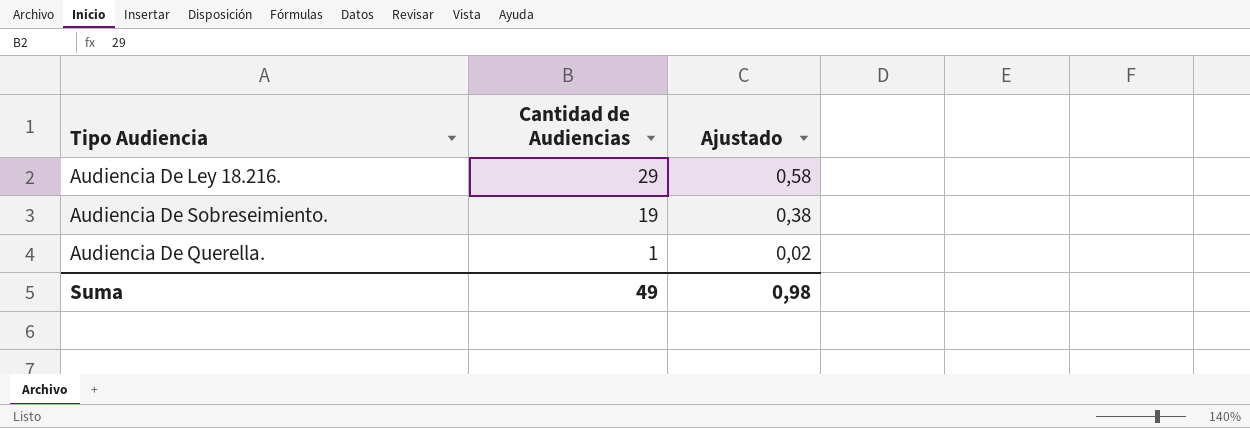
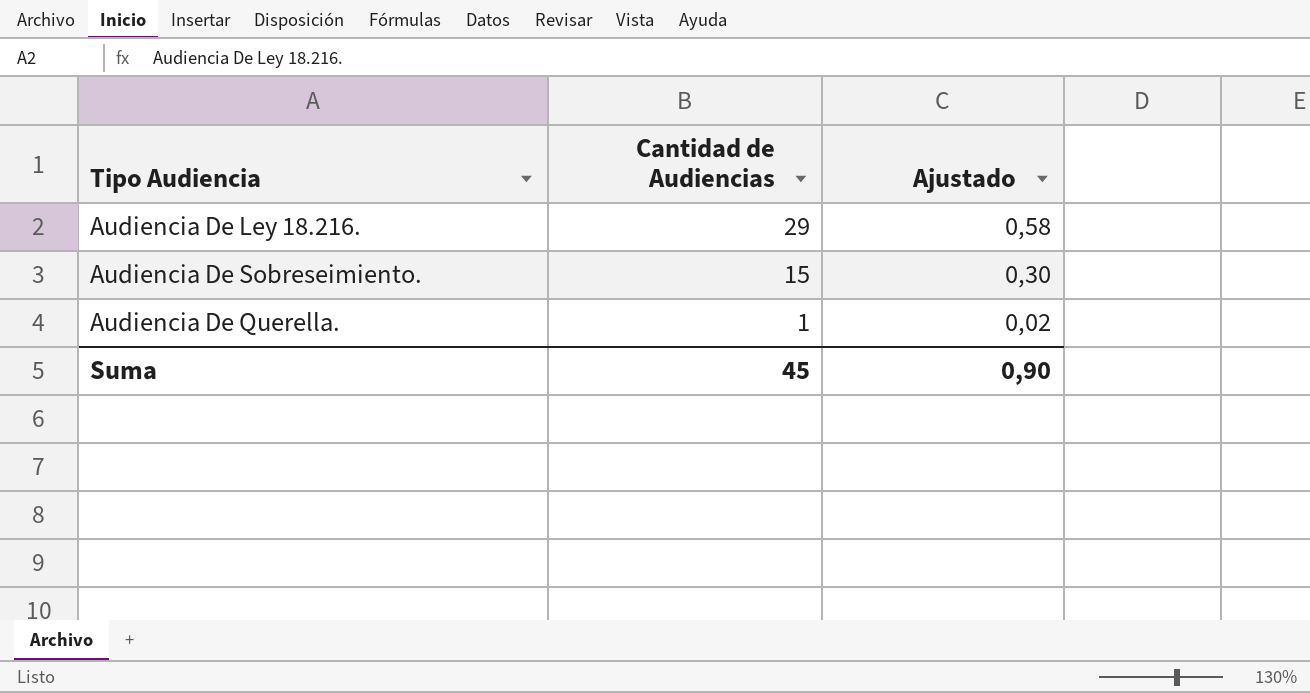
Audiencia De Sobreseimiento. | Cantidad de Audiencias: 19 -> 15
Audiencia De Sobreseimiento. | Ajustado: 0,38 -> 0,30
Suma | Cantidad de Audiencias: 49 -> 45
Suma | Ajustado: 0,98 -> 0,90

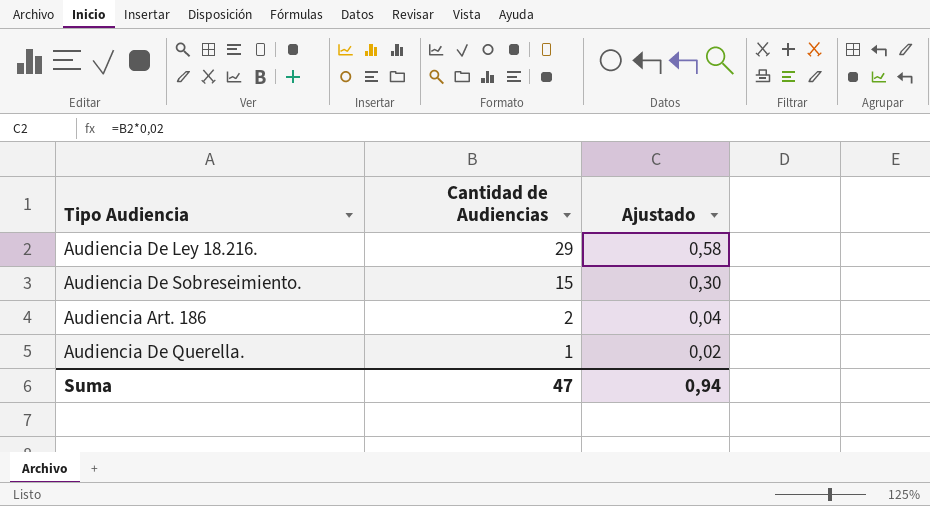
row Audiencia Art. 186: none -> 2 | 0,04
Suma | Cantidad de Audiencias: 45 -> 47
Suma | Ajustado: 0,90 -> 0,94

